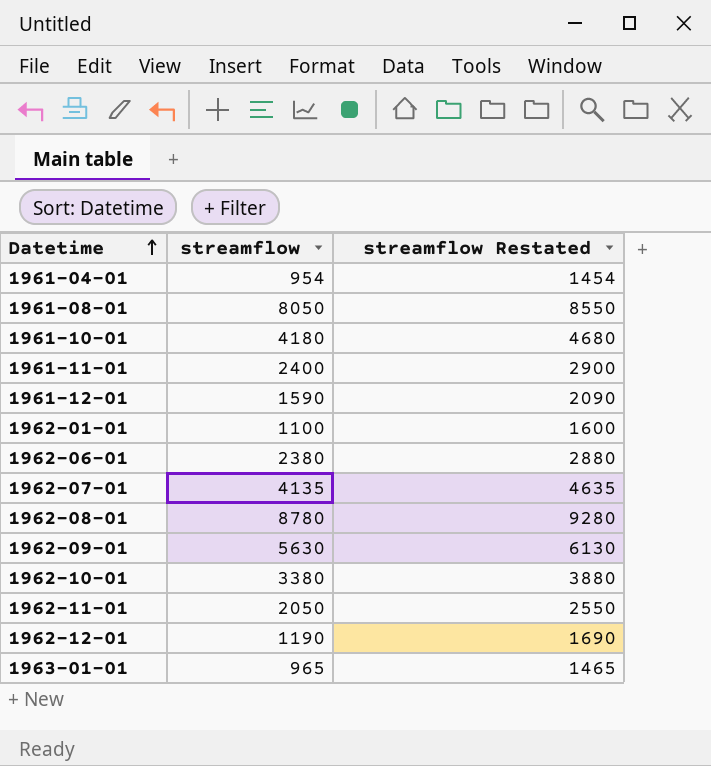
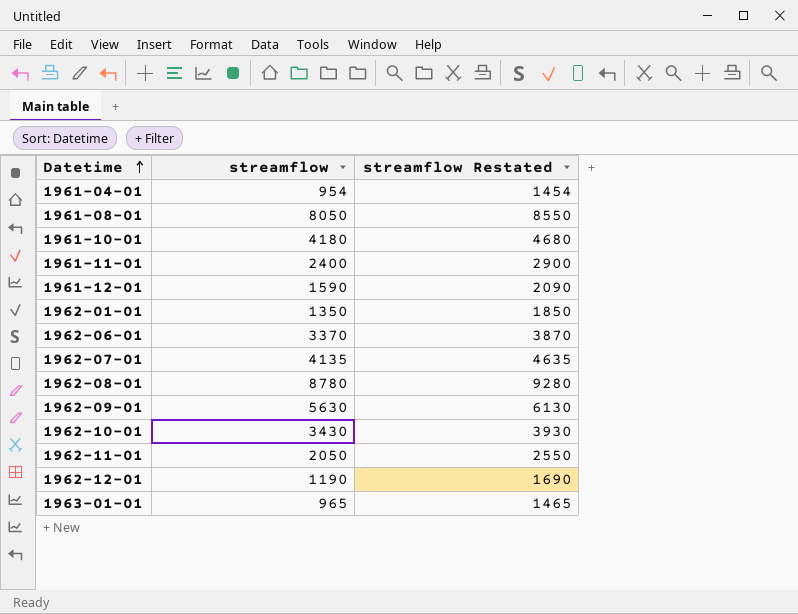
1962-01-01 | streamflow: 1100 -> 1350
1962-01-01 | streamflow Restated: 1600 -> 1850
1962-06-01 | streamflow: 2380 -> 3370
1962-06-01 | streamflow Restated: 2880 -> 3870
1962-10-01 | streamflow: 3380 -> 3430
1962-10-01 | streamflow Restated: 3880 -> 3930

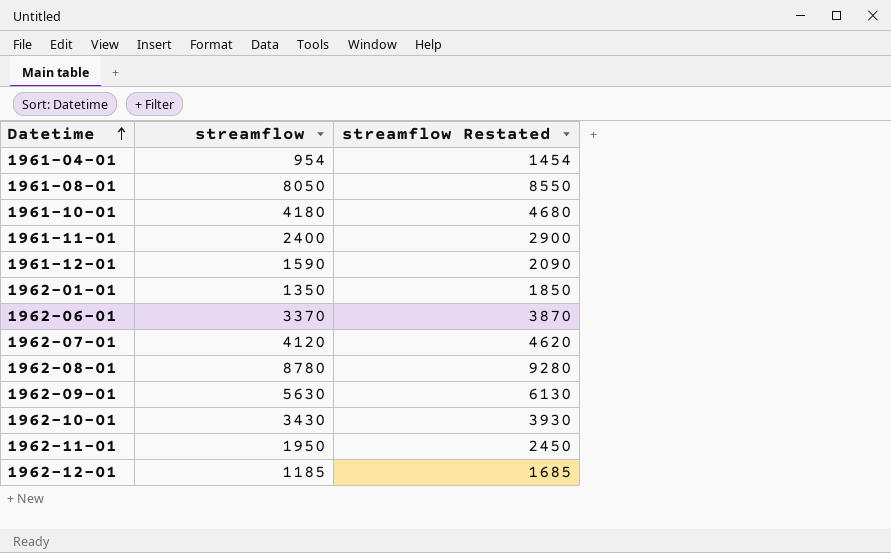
row 1963-01-01: 965 | 1465 -> none
1962-07-01 | streamflow: 4135 -> 4120
1962-07-01 | streamflow Restated: 4635 -> 4620
1962-11-01 | streamflow: 2050 -> 1950
1962-11-01 | streamflow Restated: 2550 -> 2450
1962-12-01 | streamflow: 1190 -> 1185
1962-12-01 | streamflow Restated: 1690 -> 1685

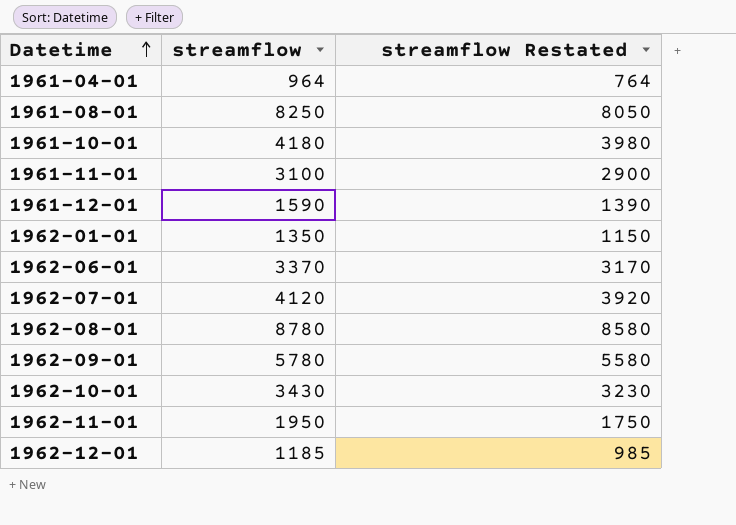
column streamflow Restated | formula: [streamflow] + 500 -> [streamflow] - 200
1961-04-01 | streamflow: 954 -> 964
1961-08-01 | streamflow: 8050 -> 8250
1961-11-01 | streamflow: 2400 -> 3100
1962-09-01 | streamflow: 5630 -> 5780

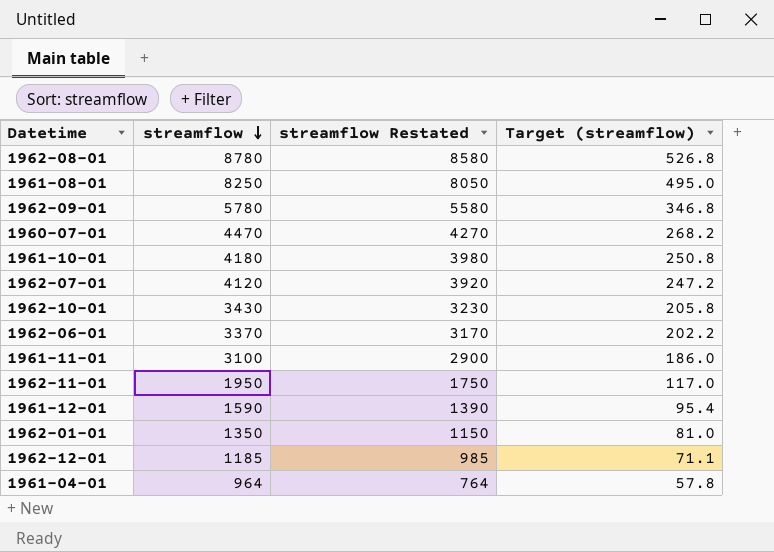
row order: Datetime ascending -> streamflow descending
column Target (streamflow) | formula: none -> [streamflow] * 0.06
row 1960-07-01: none -> 4470 | 4270 | 268.2

